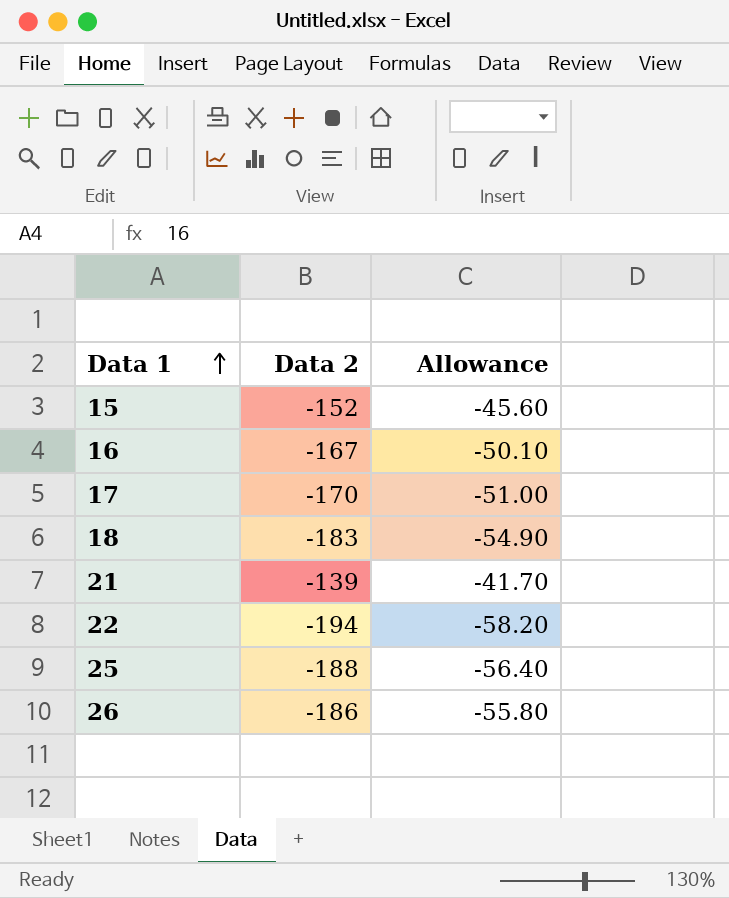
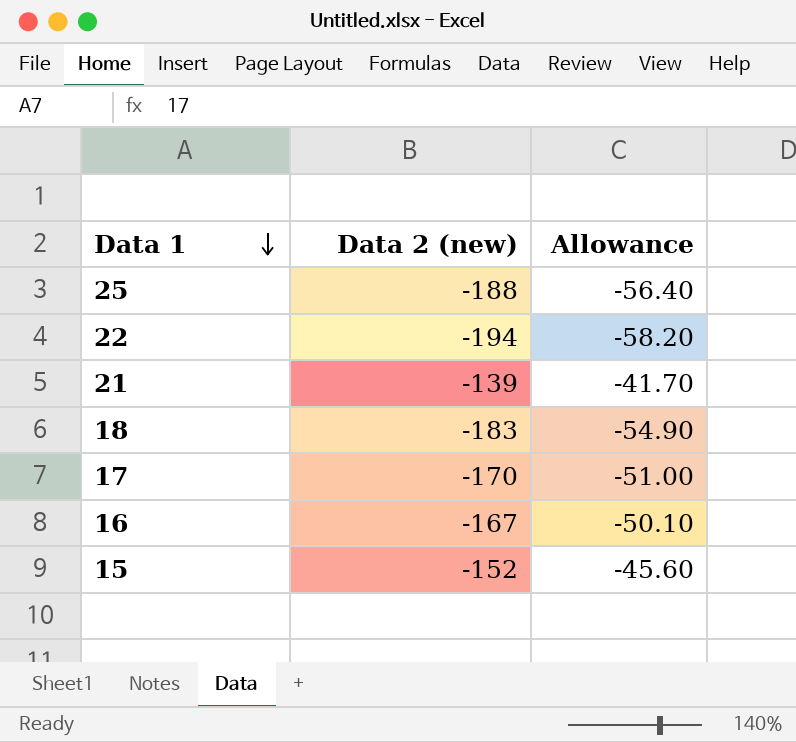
row order: Data 1 ascending -> Data 1 descending
column name: Data 2 -> Data 2 (new)
row 26: -186 | -55.80 -> none

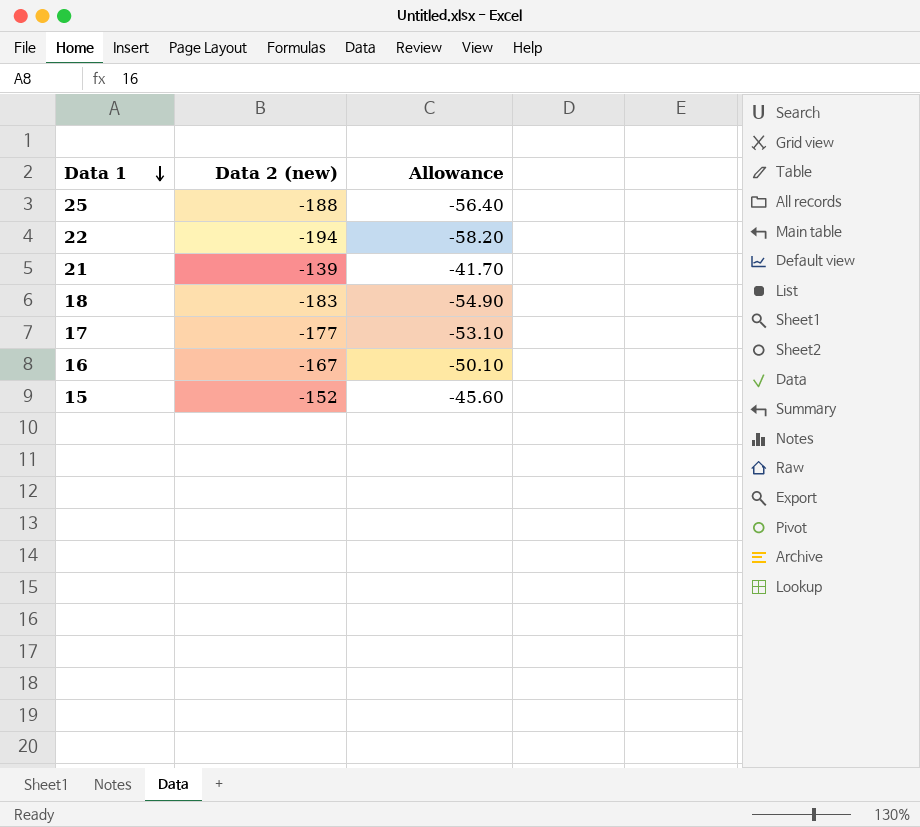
17 | Data 2 (new): -170 -> -177
17 | Allowance: -51.00 -> -53.10

